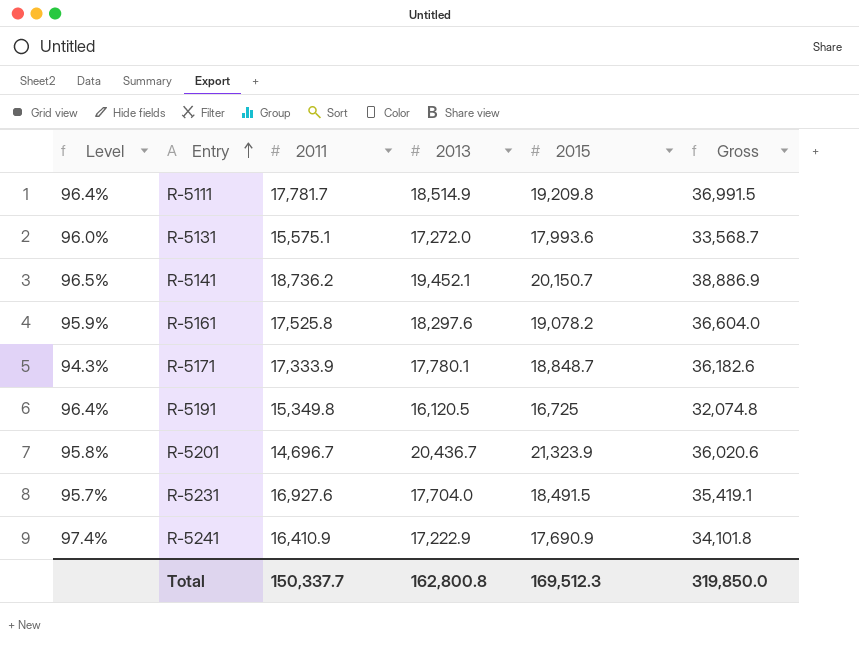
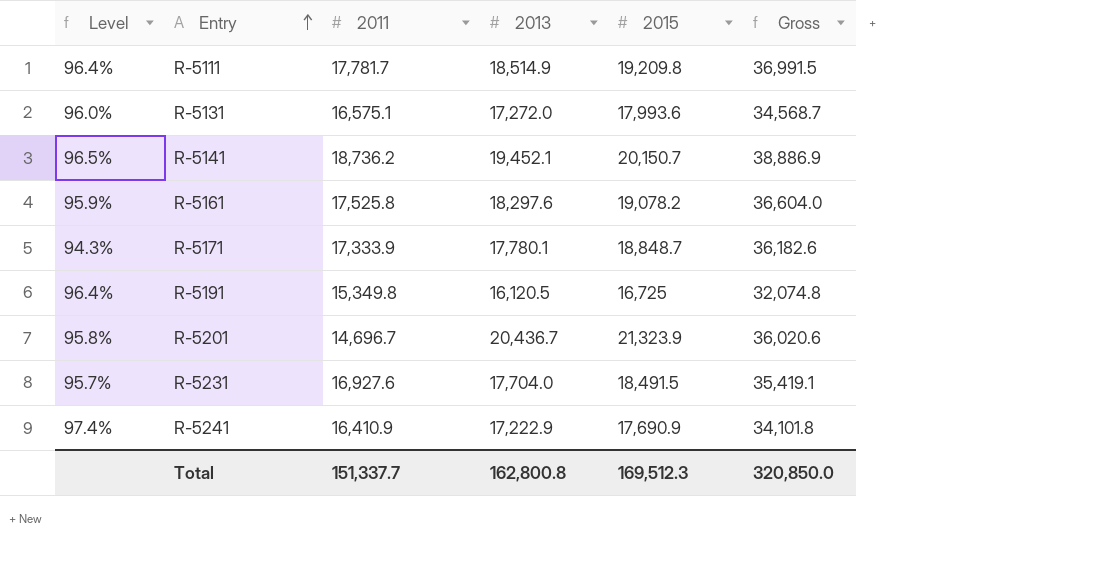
R-5131 | 2011: 15,575.1 -> 16,575.1
R-5131 | Gross: 33,568.7 -> 34,568.7
Total | 2011: 150,337.7 -> 151,337.7
Total | Gross: 319,850.0 -> 320,850.0

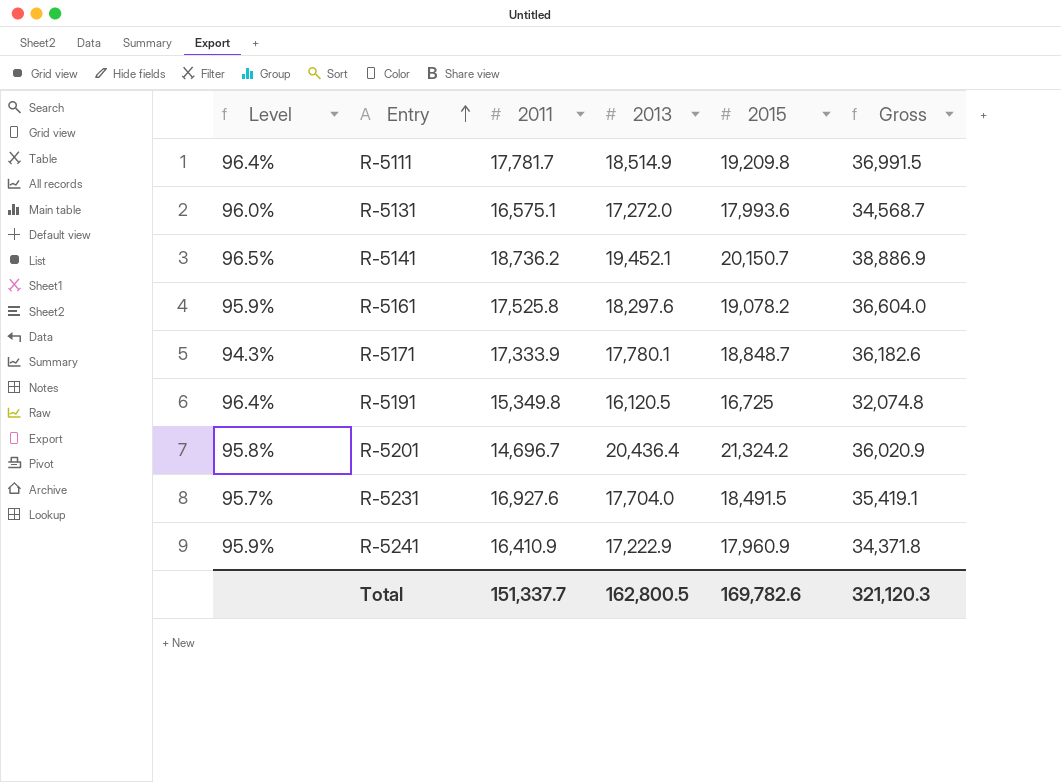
R-5201 | 2013: 20,436.7 -> 20,436.4
R-5201 | 2015: 21,323.9 -> 21,324.2
R-5201 | Gross: 36,020.6 -> 36,020.9
R-5241 | Level: 97.4% -> 95.9%
R-5241 | 2015: 17,690.9 -> 17,960.9
R-5241 | Gross: 34,101.8 -> 34,371.8
Total | 2013: 162,800.8 -> 162,800.5
Total | 2015: 169,512.3 -> 169,782.6
Total | Gross: 320,850.0 -> 321,120.3

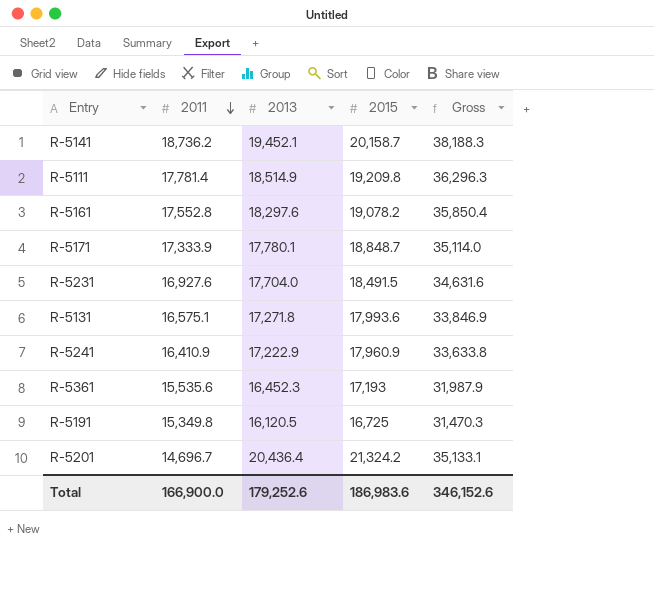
row order: Entry ascending -> 2011 descending
column Level | formula: [2013] / [2015] -> none
column Gross | formula: [2011] + [2015] -> [2011] + [2013]
R-5141 | 2015: 20,150.7 -> 20,158.7
R-5111 | 2011: 17,781.7 -> 17,781.4
R-5161 | 2011: 17,525.8 -> 17,552.8
R-5131 | 2013: 17,272.0 -> 17,271.8
row R-5361: none -> 15,535.6 | 16,452.3 | 17,193 | 31,987.9
Total | 2011: 151,337.7 -> 166,900.0
Total | 2013: 162,800.5 -> 179,252.6
Total | 2015: 169,782.6 -> 186,983.6
Total | Gross: 321,120.3 -> 346,152.6

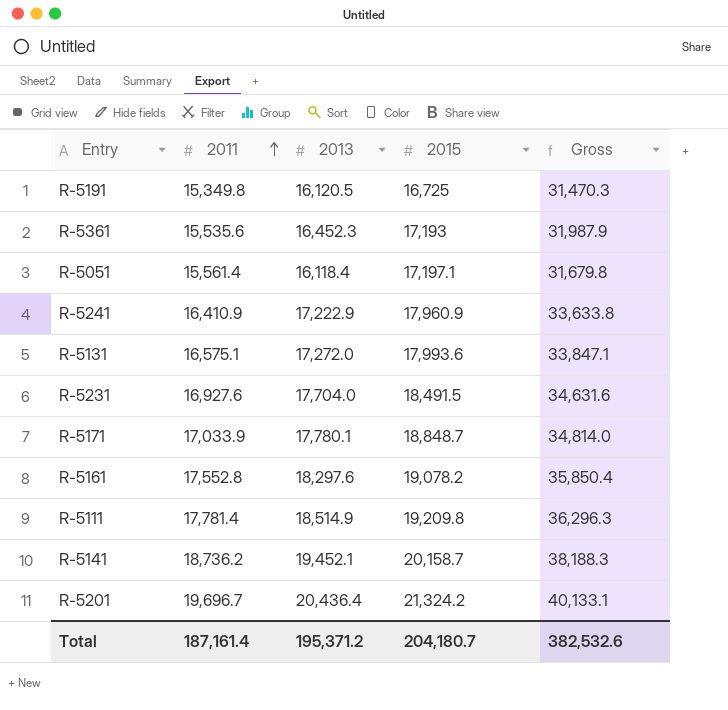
row order: 2011 descending -> 2011 ascending
row R-5051: none -> 15,561.4 | 16,118.4 | 17,197.1 | 31,679.8
R-5131 | 2013: 17,271.8 -> 17,272.0
R-5131 | Gross: 33,846.9 -> 33,847.1
R-5171 | 2011: 17,333.9 -> 17,033.9
R-5171 | Gross: 35,114.0 -> 34,814.0
R-5201 | 2011: 14,696.7 -> 19,696.7
R-5201 | Gross: 35,133.1 -> 40,133.1
Total | 2011: 166,900.0 -> 187,161.4
Total | 2013: 179,252.6 -> 195,371.2
Total | 2015: 186,983.6 -> 204,180.7
Total | Gross: 346,152.6 -> 382,532.6

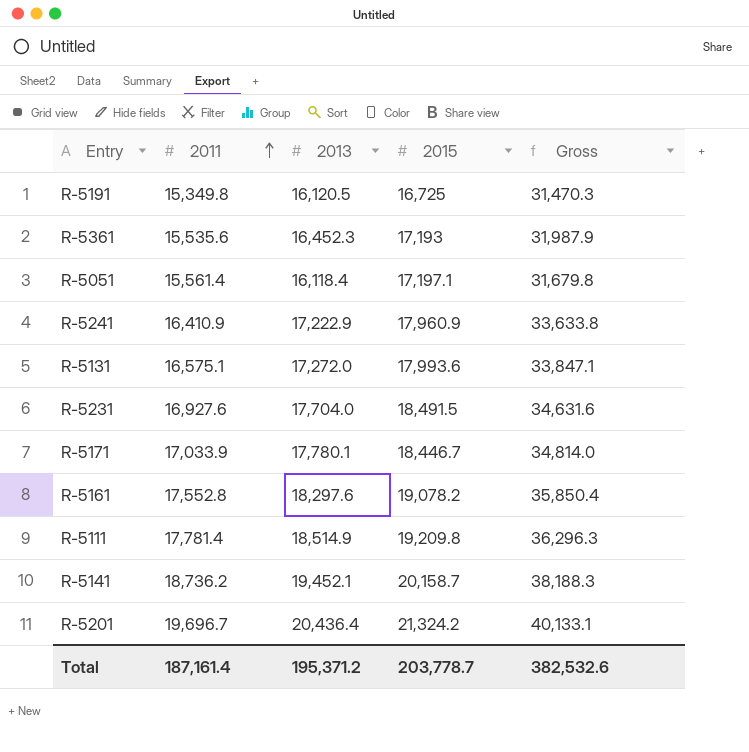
R-5171 | 2015: 18,848.7 -> 18,446.7
Total | 2015: 204,180.7 -> 203,778.7

